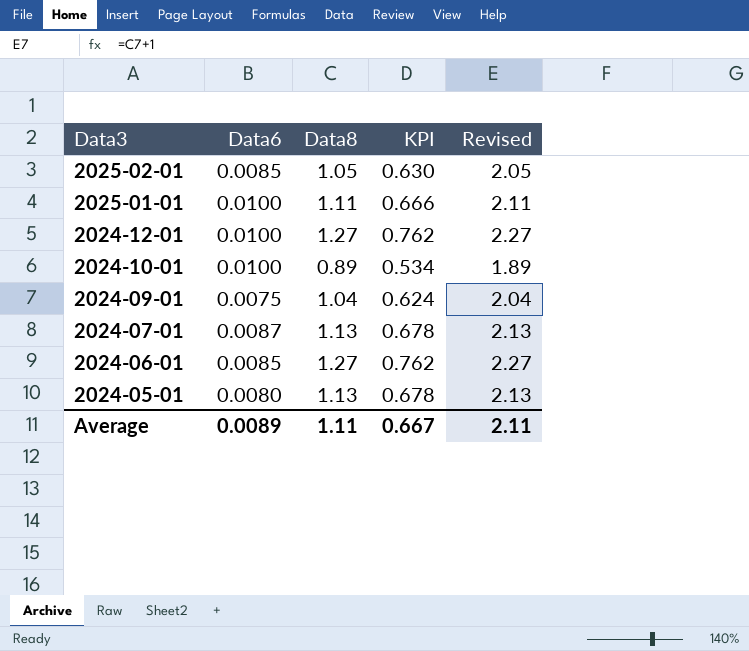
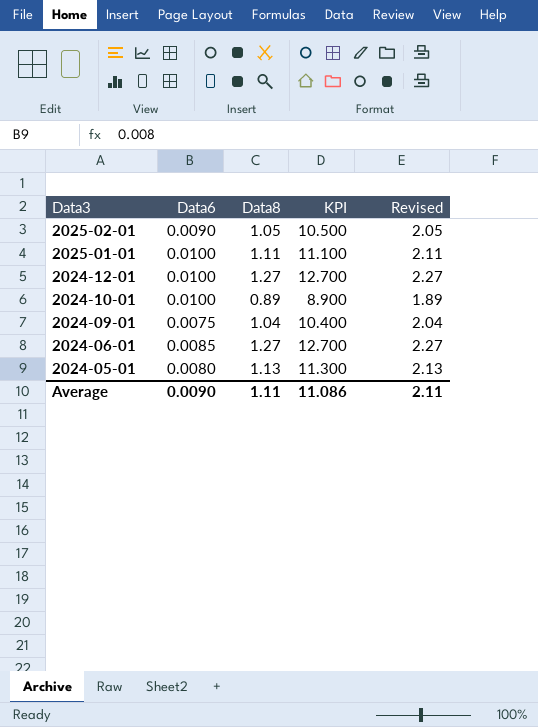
column KPI | formula: [Data8] * 0.6 -> [Data8] * 10
row 2024-07-01: 0.0087 | 1.13 | 0.678 | 2.13 -> none
2025-02-01 | Data6: 0.0085 -> 0.0090
Average | Data6: 0.0089 -> 0.0090
Average | KPI: 0.667 -> 11.086

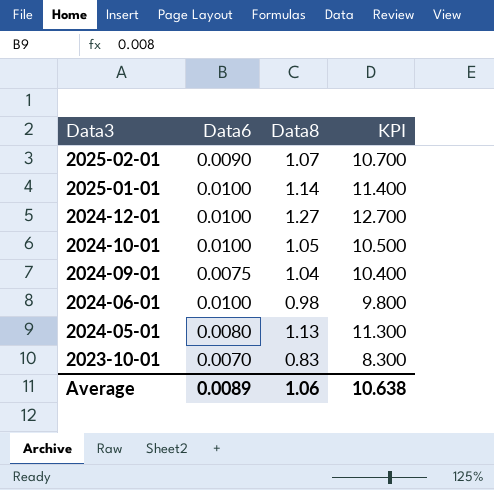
column Revised | formula: [Data8] + 1 -> none
2025-02-01 | Data8: 1.05 -> 1.07
2025-02-01 | KPI: 10.500 -> 10.700
2025-01-01 | Data8: 1.11 -> 1.14
2025-01-01 | KPI: 11.100 -> 11.400
2024-10-01 | Data8: 0.89 -> 1.05
2024-10-01 | KPI: 8.900 -> 10.500
2024-06-01 | Data6: 0.0085 -> 0.0100
2024-06-01 | Data8: 1.27 -> 0.98
2024-06-01 | KPI: 12.700 -> 9.800
row 2023-10-01: none -> 0.0070 | 0.83 | 8.300
Average | Data6: 0.0090 -> 0.0089
Average | Data8: 1.11 -> 1.06
Average | KPI: 11.086 -> 10.638

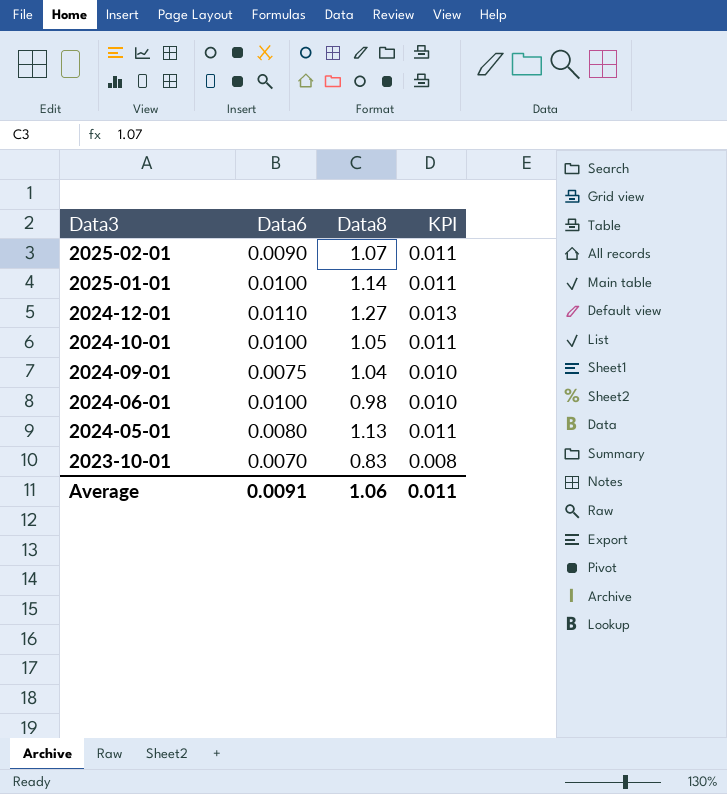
column KPI | formula: [Data8] * 10 -> [Data8] * 0.01
2024-12-01 | Data6: 0.0100 -> 0.0110
Average | Data6: 0.0089 -> 0.0091
Average | KPI: 10.638 -> 0.011

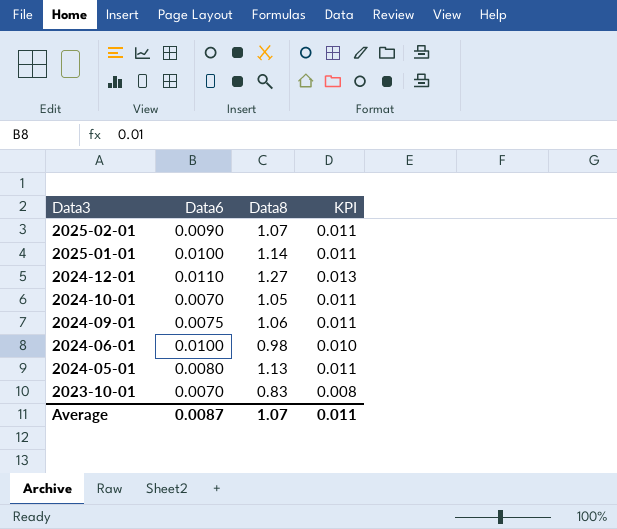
2024-10-01 | Data6: 0.0100 -> 0.0070
2024-09-01 | Data8: 1.04 -> 1.06
2024-09-01 | KPI: 0.010 -> 0.011
Average | Data6: 0.0091 -> 0.0087
Average | Data8: 1.06 -> 1.07

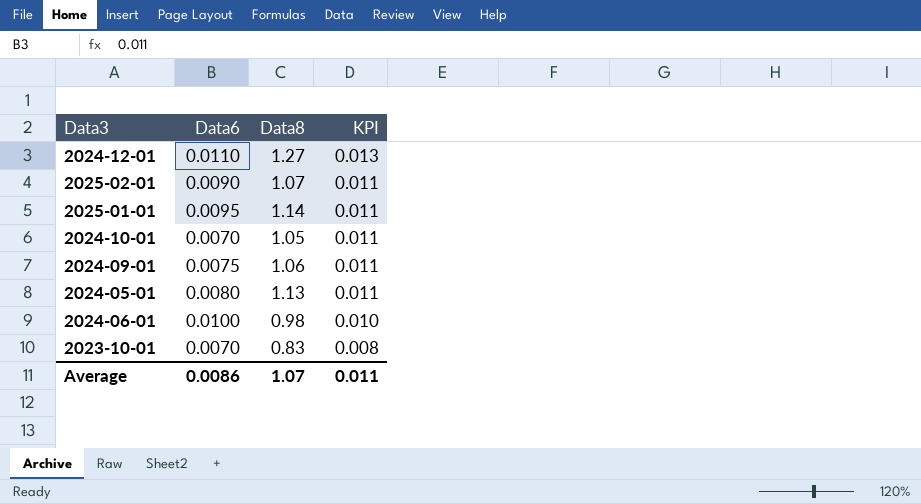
row order: Data3 descending -> KPI descending
2025-01-01 | Data6: 0.0100 -> 0.0095
Average | Data6: 0.0087 -> 0.0086

